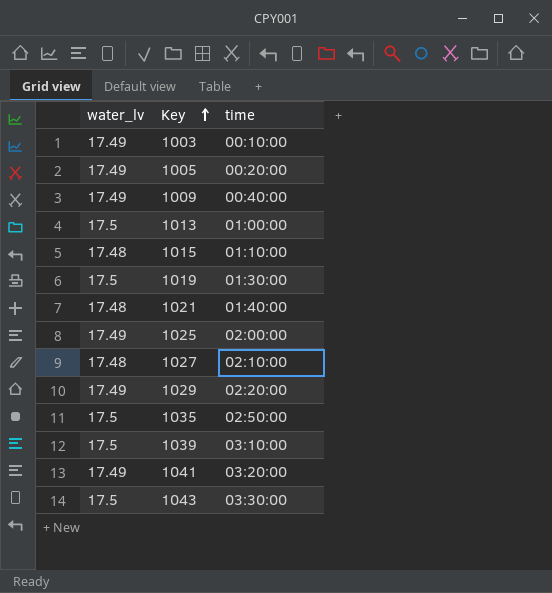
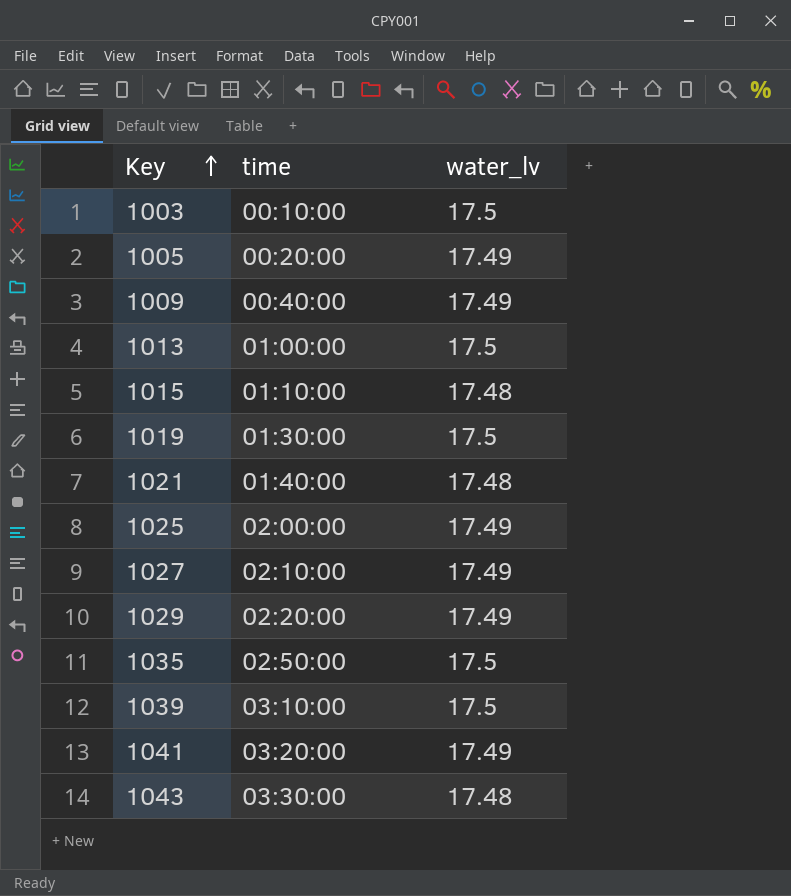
column water_lv | position: 1 -> 3
1003 | water_lv: 17.49 -> 17.5
1027 | water_lv: 17.48 -> 17.49
1043 | water_lv: 17.5 -> 17.48

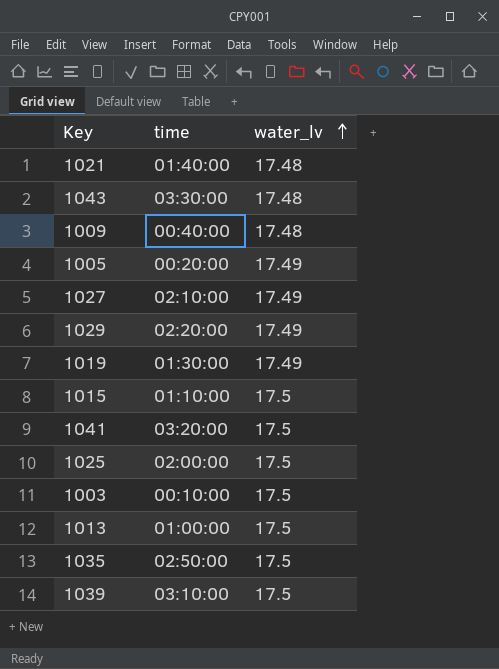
row order: Key ascending -> water_lv ascending
1009 | water_lv: 17.49 -> 17.48
1019 | water_lv: 17.5 -> 17.49
1015 | water_lv: 17.48 -> 17.5
1041 | water_lv: 17.49 -> 17.5
1025 | water_lv: 17.49 -> 17.5

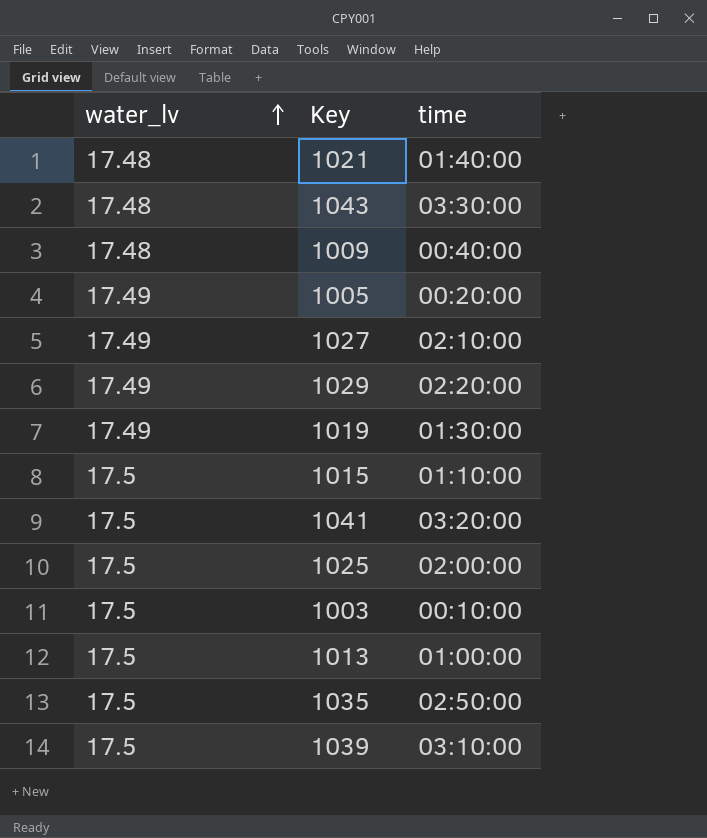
column water_lv | position: 3 -> 1

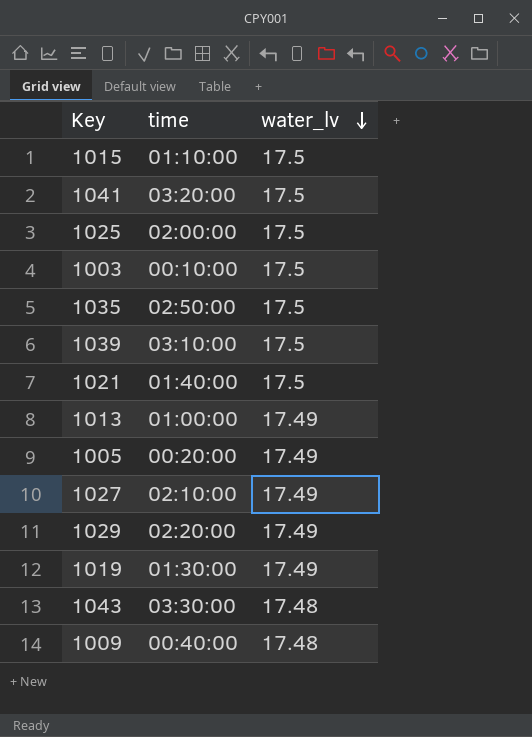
row order: water_lv ascending -> water_lv descending
column water_lv | position: 1 -> 3
1021 | water_lv: 17.48 -> 17.5
1013 | water_lv: 17.5 -> 17.49

